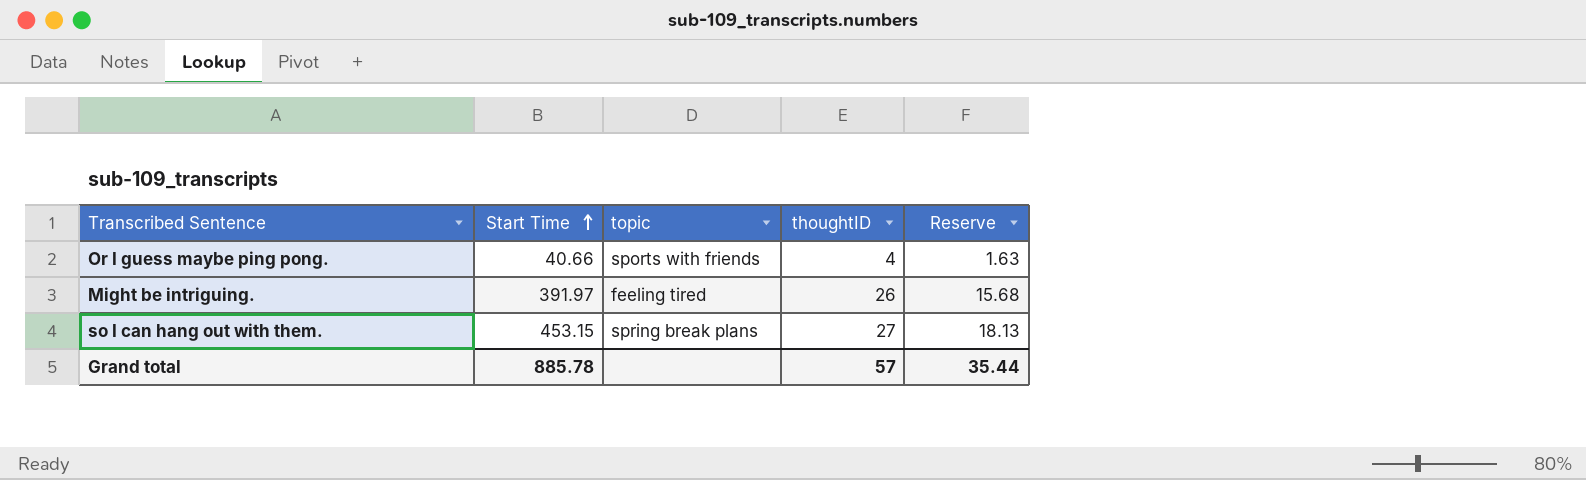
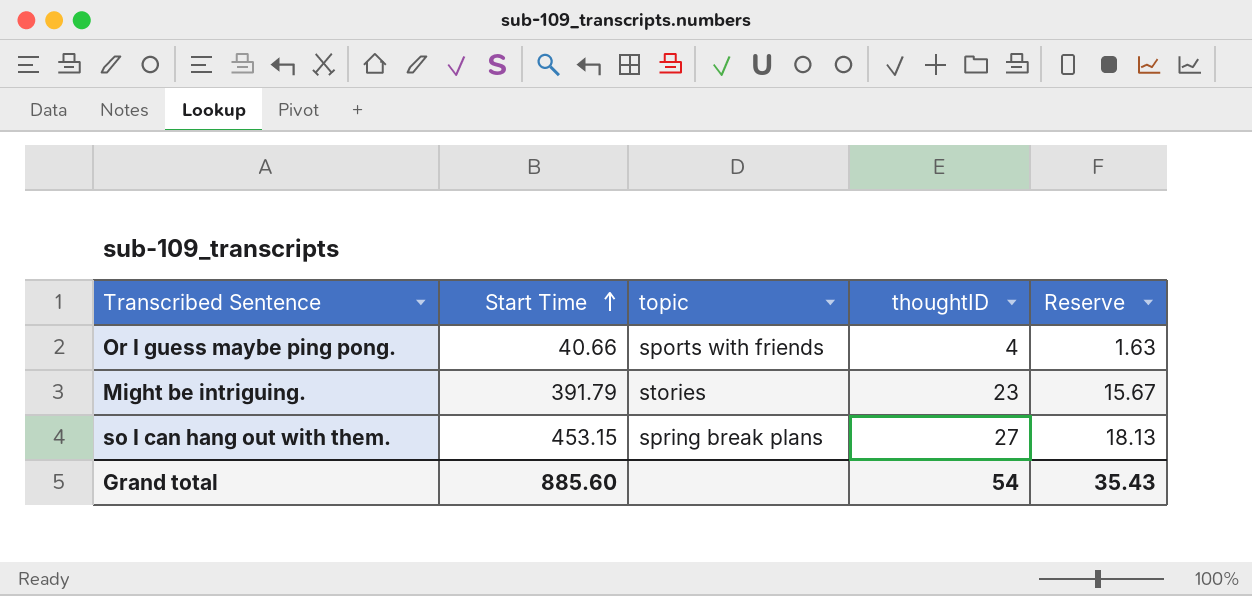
Might be intriguing. | Start Time: 391.97 -> 391.79
Might be intriguing. | topic: feeling tired -> stories
Might be intriguing. | thoughtID: 26 -> 23
Might be intriguing. | Reserve: 15.68 -> 15.67
Grand total | Start Time: 885.78 -> 885.60
Grand total | thoughtID: 57 -> 54
Grand total | Reserve: 35.44 -> 35.43

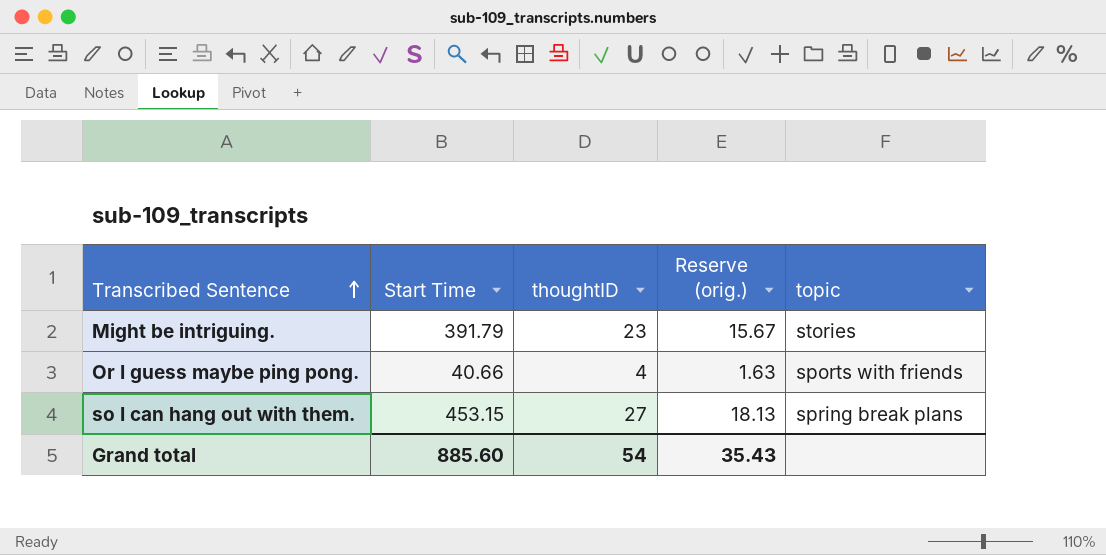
row order: Start Time ascending -> Transcribed Sentence ascending
column name: Reserve -> Reserve (orig.)
column topic | position: 3 -> 5

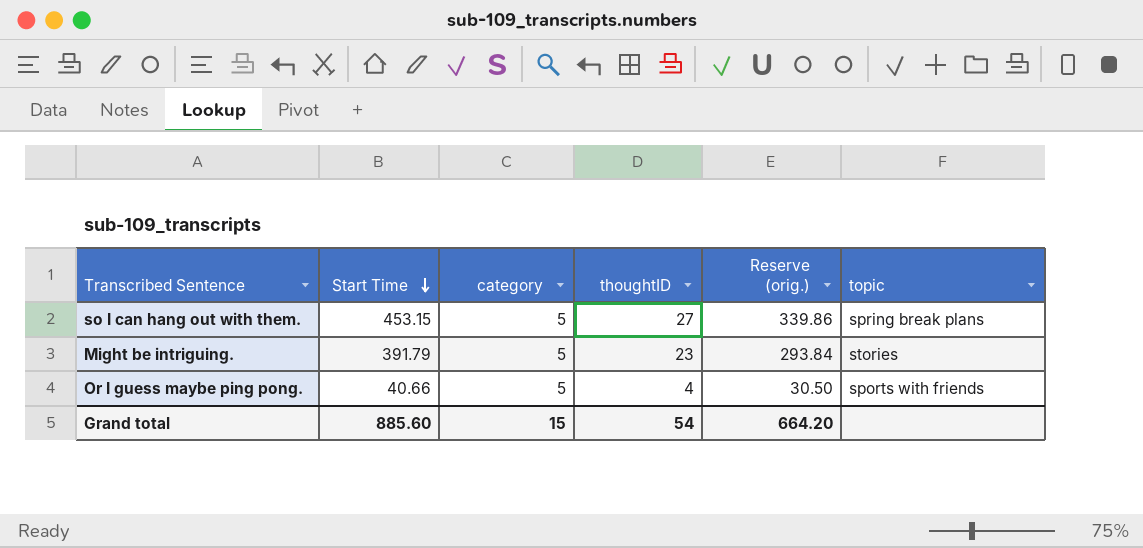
row order: Transcribed Sentence ascending -> Start Time descending
column category | position: none -> 3
column Reserve (orig.) | formula: [Start Time] * 0.04 -> [Start Time] * 0.75
Grand total | Reserve (orig.): 35.43 -> 664.20

